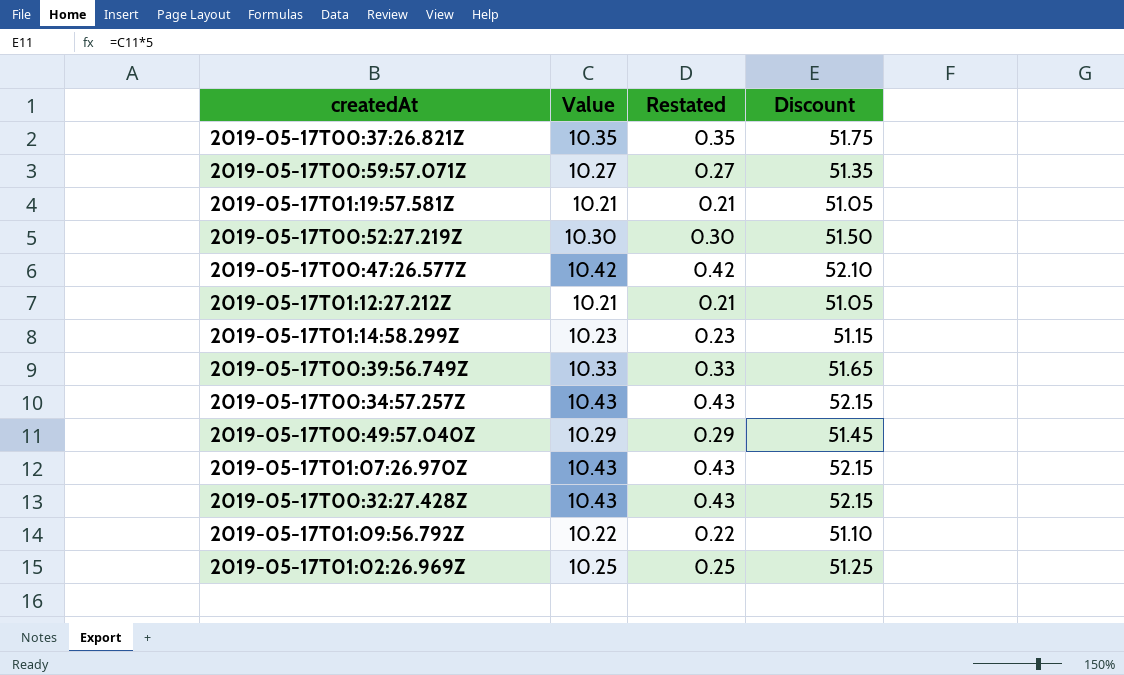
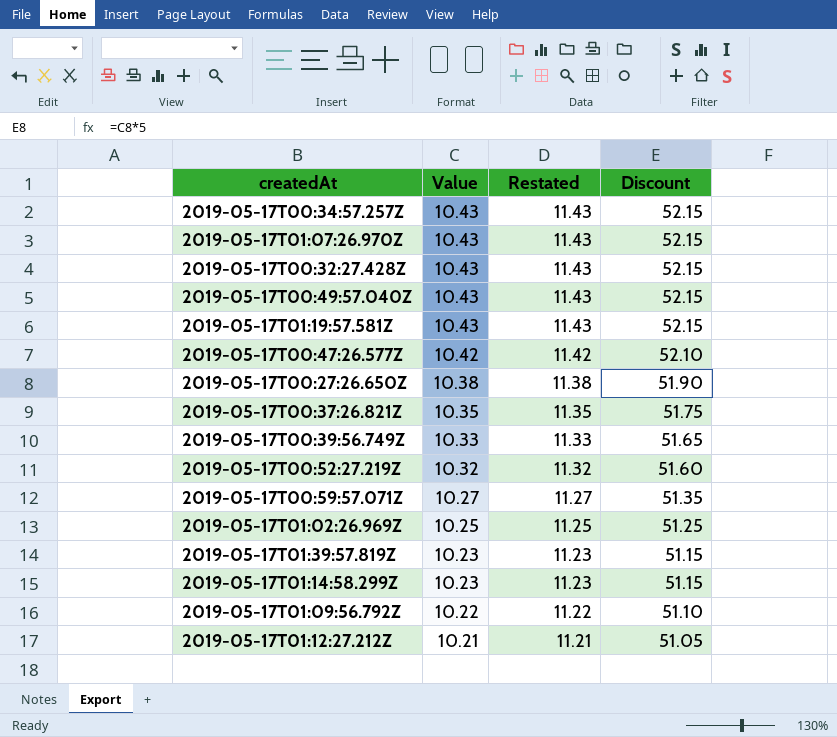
row order: none -> Value descending
column Restated | formula: [Value] - 10 -> [Value] + 1
2019-05-17T00:49:57.040Z | Value: 10.29 -> 10.43
2019-05-17T00:49:57.040Z | Discount: 51.45 -> 52.15
2019-05-17T01:19:57.581Z | Value: 10.21 -> 10.43
2019-05-17T01:19:57.581Z | Discount: 51.05 -> 52.15
row 2019-05-17T00:27:26.650Z: none -> 10.38 | 11.38 | 51.90
2019-05-17T00:52:27.219Z | Value: 10.30 -> 10.32
2019-05-17T00:52:27.219Z | Discount: 51.50 -> 51.60
row 2019-05-17T01:39:57.819Z: none -> 10.23 | 11.23 | 51.15

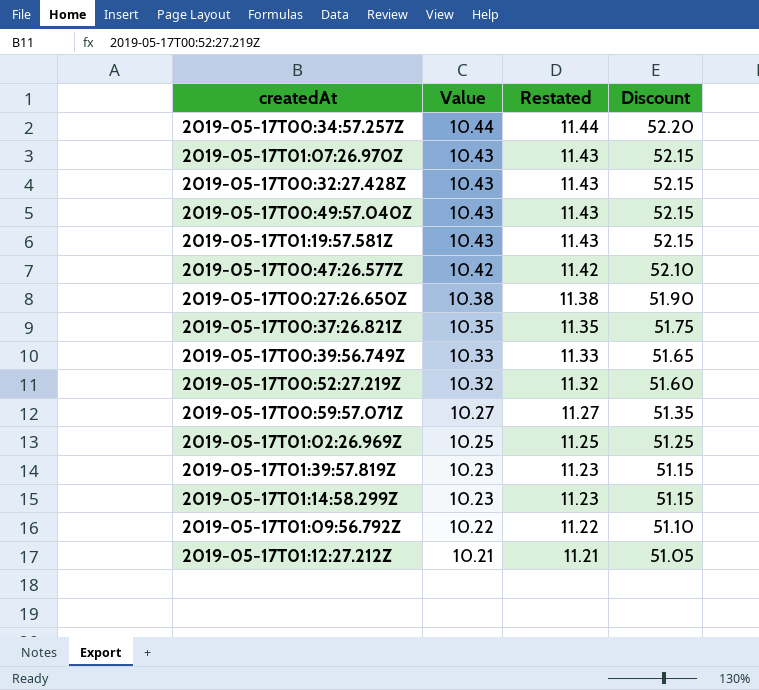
2019-05-17T00:34:57.257Z | Value: 10.43 -> 10.44
2019-05-17T00:34:57.257Z | Restated: 11.43 -> 11.44
2019-05-17T00:34:57.257Z | Discount: 52.15 -> 52.20

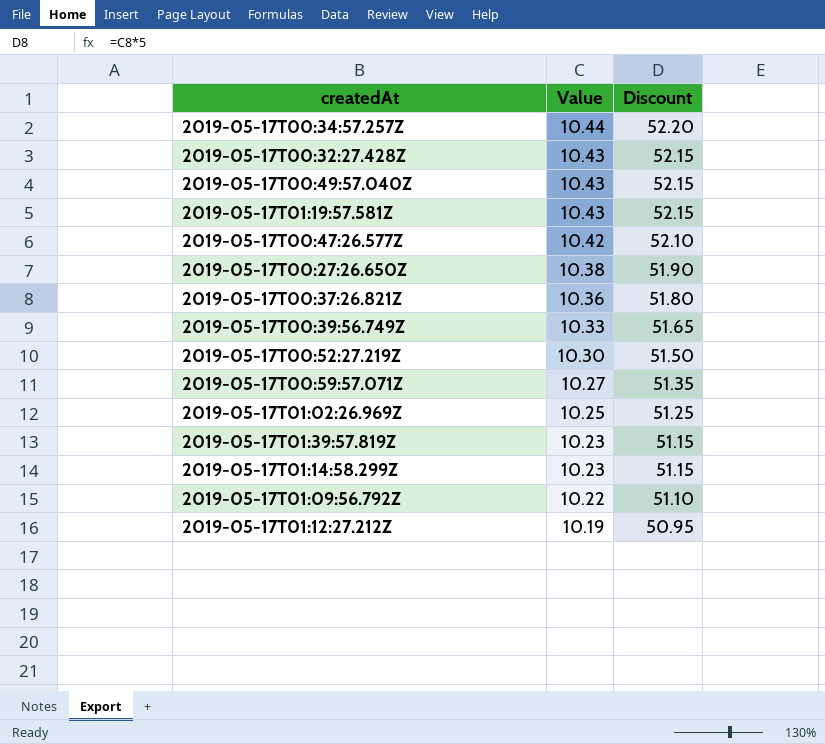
column Restated | formula: [Value] + 1 -> none
row 2019-05-17T01:07:26.970Z: 10.43 | 11.43 | 52.15 -> none
2019-05-17T00:37:26.821Z | Value: 10.35 -> 10.36
2019-05-17T00:37:26.821Z | Discount: 51.75 -> 51.80
2019-05-17T00:52:27.219Z | Value: 10.32 -> 10.30
2019-05-17T00:52:27.219Z | Discount: 51.60 -> 51.50
2019-05-17T01:12:27.212Z | Value: 10.21 -> 10.19
2019-05-17T01:12:27.212Z | Discount: 51.05 -> 50.95

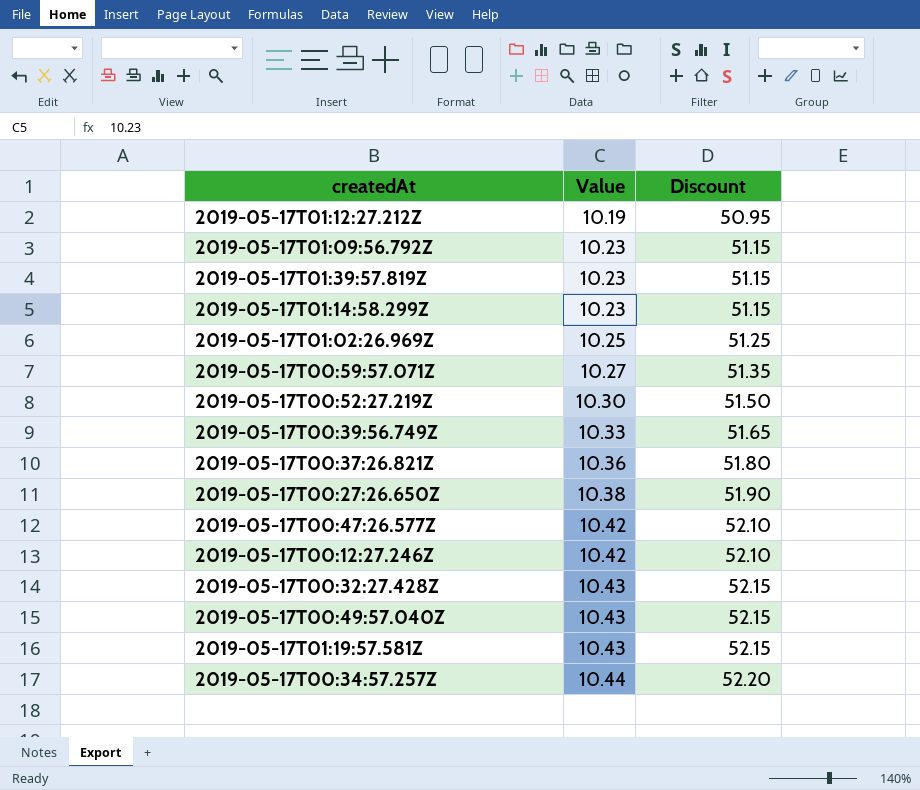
row order: Value descending -> Value ascending
2019-05-17T01:09:56.792Z | Value: 10.22 -> 10.23
2019-05-17T01:09:56.792Z | Discount: 51.10 -> 51.15
row 2019-05-17T00:12:27.246Z: none -> 10.42 | 52.10

